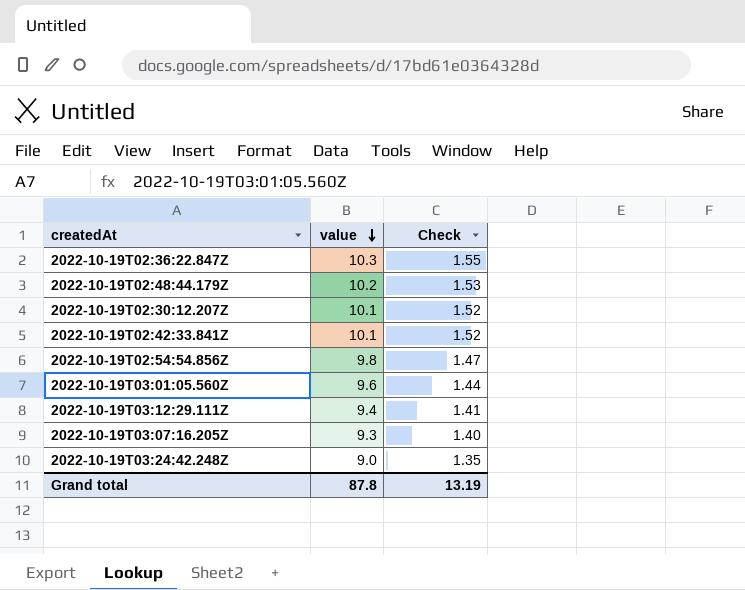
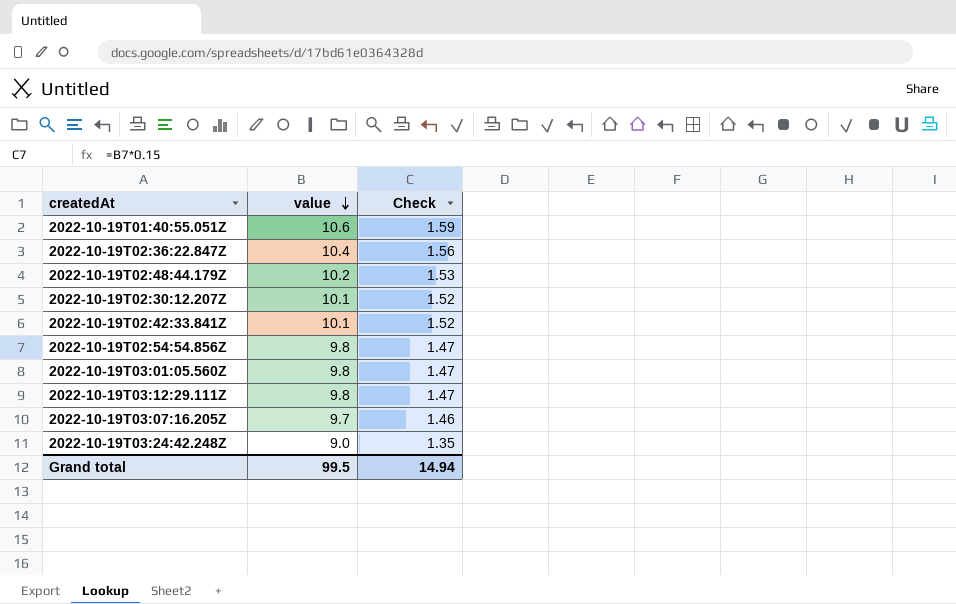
row 2022-10-19T01:40:55.051Z: none -> 10.6 | 1.59
2022-10-19T02:36:22.847Z | value: 10.3 -> 10.4
2022-10-19T02:36:22.847Z | Check: 1.55 -> 1.56
2022-10-19T03:01:05.560Z | value: 9.6 -> 9.8
2022-10-19T03:01:05.560Z | Check: 1.44 -> 1.47
2022-10-19T03:12:29.111Z | value: 9.4 -> 9.8
2022-10-19T03:12:29.111Z | Check: 1.41 -> 1.47
2022-10-19T03:07:16.205Z | value: 9.3 -> 9.7
2022-10-19T03:07:16.205Z | Check: 1.40 -> 1.46
Grand total | value: 87.8 -> 99.5
Grand total | Check: 13.19 -> 14.94

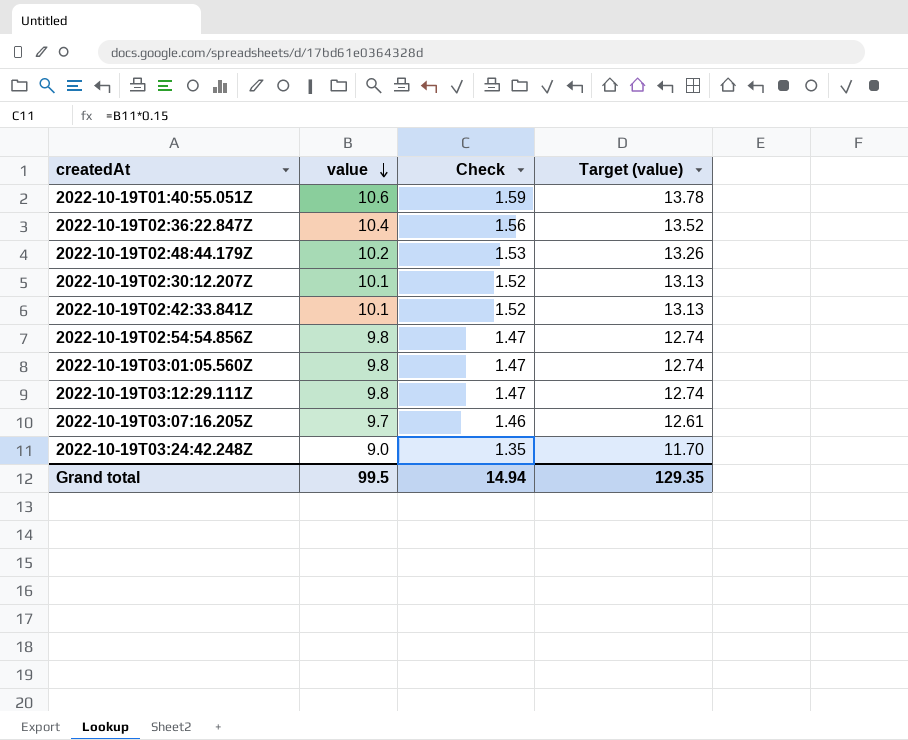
column Target (value) | formula: none -> [value] * 1.3

